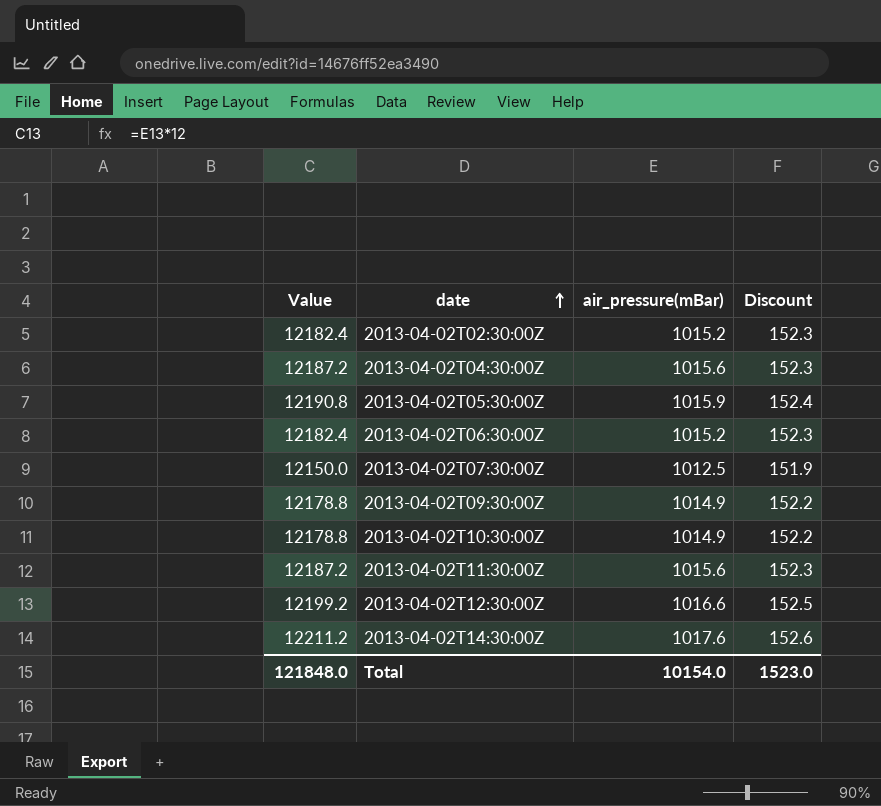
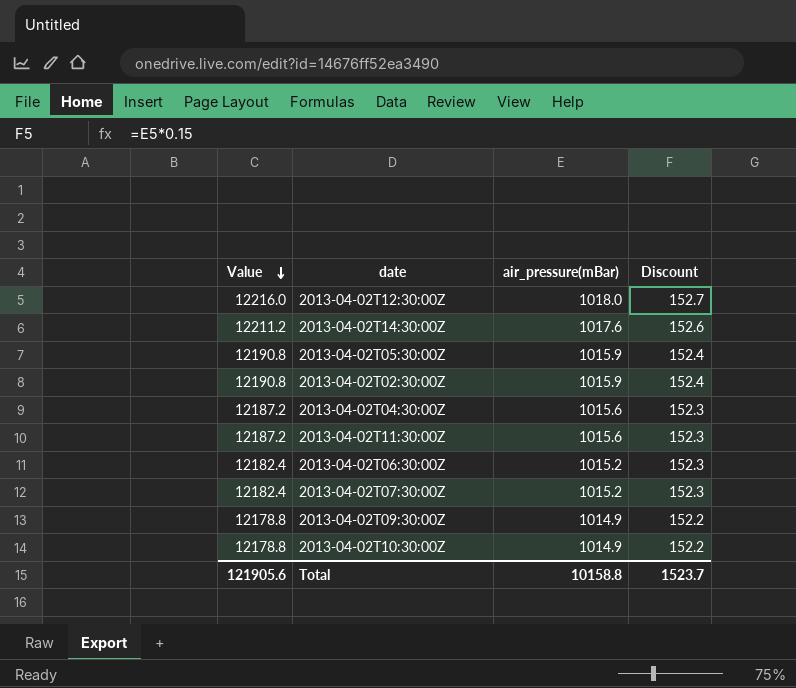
row order: date ascending -> Value descending
2013-04-02T12:30:00Z | Value: 12199.2 -> 12216.0
2013-04-02T12:30:00Z | air_pressure(mBar): 1016.6 -> 1018.0
2013-04-02T12:30:00Z | Discount: 152.5 -> 152.7
2013-04-02T02:30:00Z | Value: 12182.4 -> 12190.8
2013-04-02T02:30:00Z | air_pressure(mBar): 1015.2 -> 1015.9
2013-04-02T02:30:00Z | Discount: 152.3 -> 152.4
2013-04-02T07:30:00Z | Value: 12150.0 -> 12182.4
2013-04-02T07:30:00Z | air_pressure(mBar): 1012.5 -> 1015.2
2013-04-02T07:30:00Z | Discount: 151.9 -> 152.3
Total | Value: 121848.0 -> 121905.6
Total | air_pressure(mBar): 10154.0 -> 10158.8
Total | Discount: 1523.0 -> 1523.7

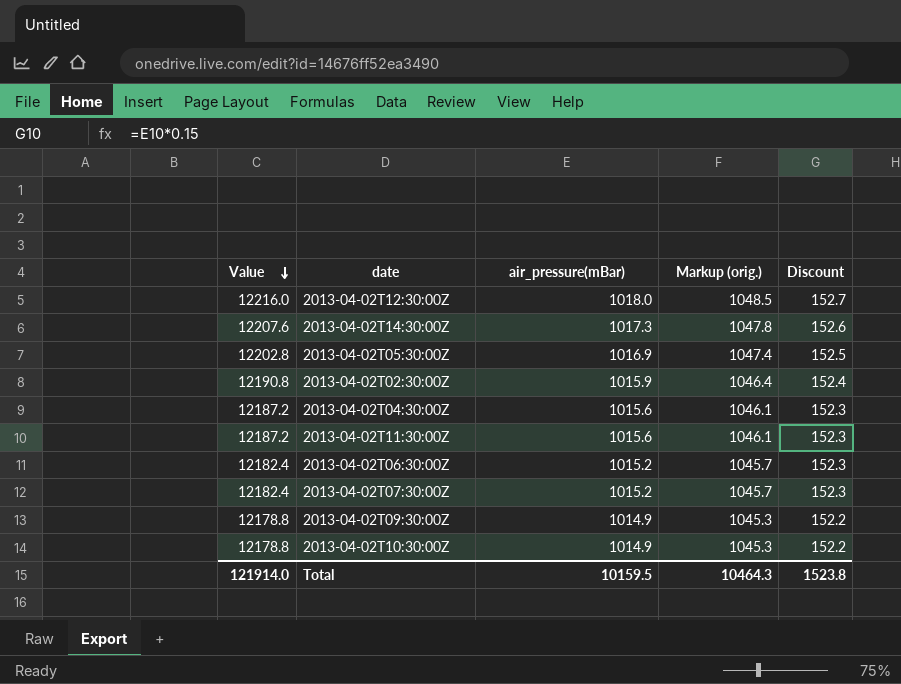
column Markup (orig.) | formula: none -> [air_pressure(mBar)] * 1.03
2013-04-02T14:30:00Z | Value: 12211.2 -> 12207.6
2013-04-02T14:30:00Z | air_pressure(mBar): 1017.6 -> 1017.3
2013-04-02T05:30:00Z | Value: 12190.8 -> 12202.8
2013-04-02T05:30:00Z | air_pressure(mBar): 1015.9 -> 1016.9
2013-04-02T05:30:00Z | Discount: 152.4 -> 152.5
Total | Value: 121905.6 -> 121914.0
Total | air_pressure(mBar): 10158.8 -> 10159.5
Total | Discount: 1523.7 -> 1523.8

